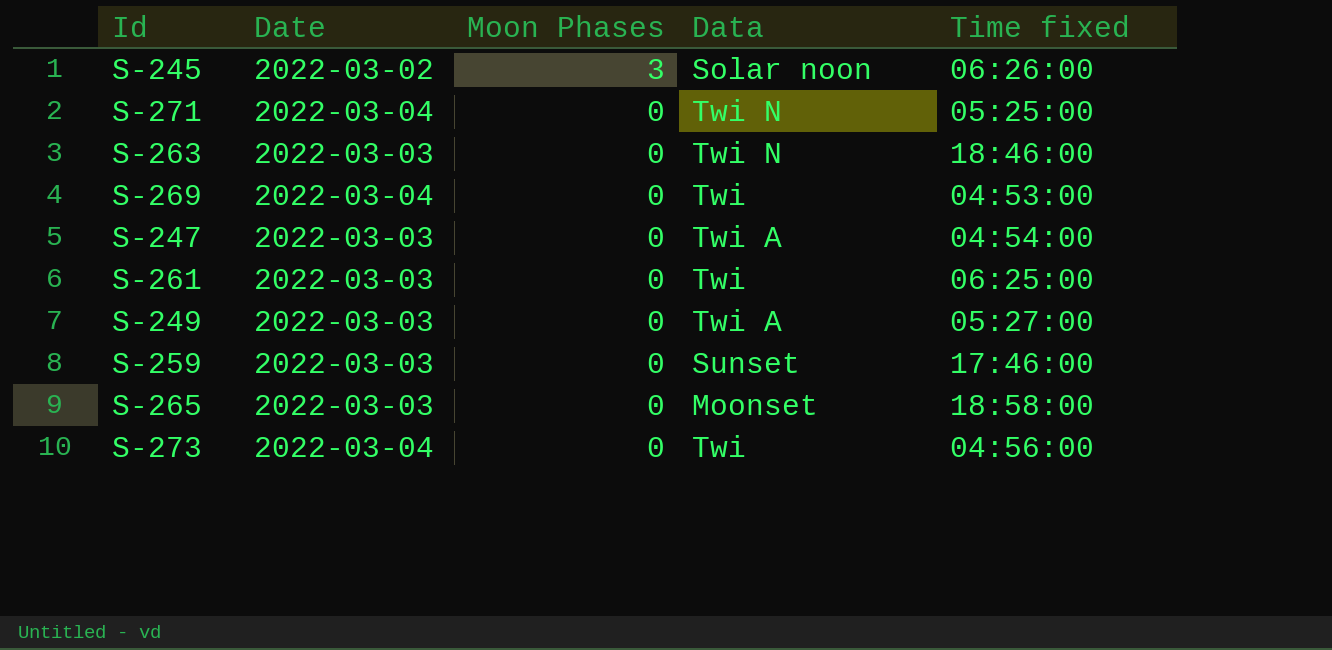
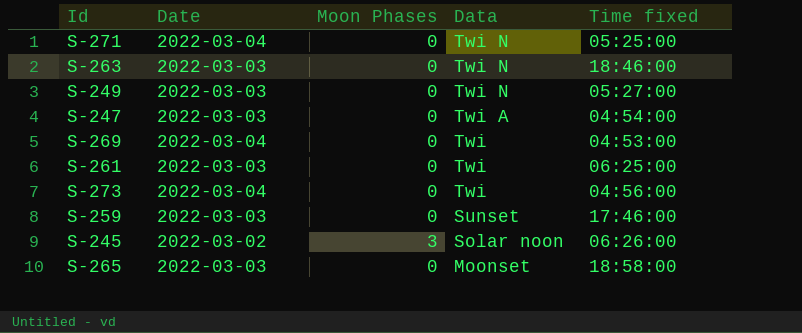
row order: Moon Phases descending -> Data descending
S-249 | Data: Twi A -> Twi N

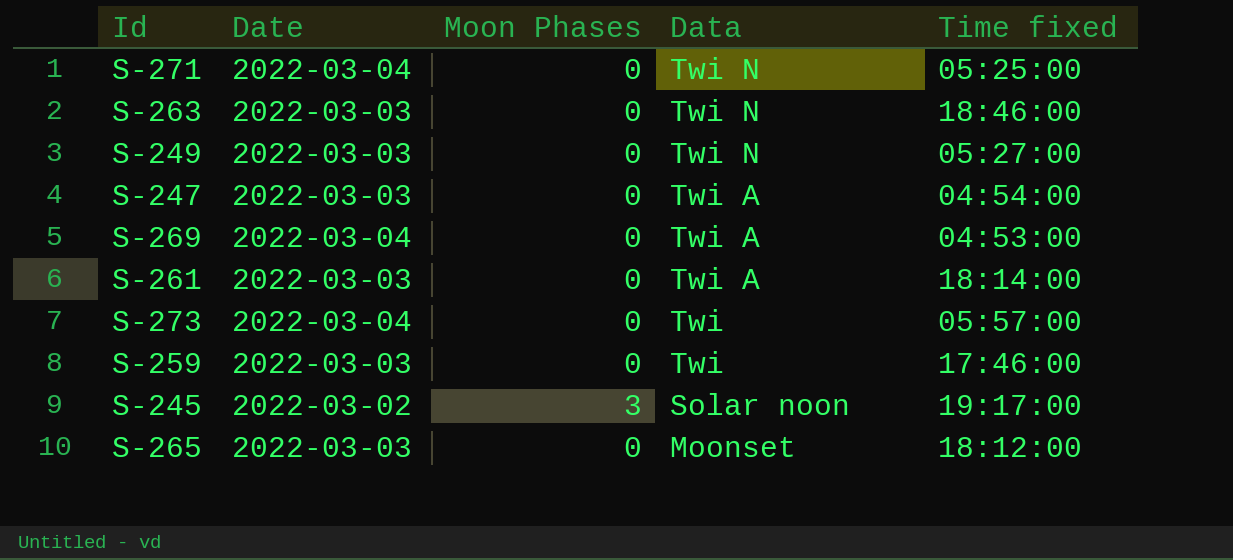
S-269 | Data: Twi -> Twi A
S-261 | Data: Twi -> Twi A
S-261 | Time fixed: 06:25:00 -> 18:14:00
S-273 | Time fixed: 04:56:00 -> 05:57:00
S-259 | Data: Sunset -> Twi
S-245 | Time fixed: 06:26:00 -> 19:17:00
S-265 | Time fixed: 18:58:00 -> 18:12:00

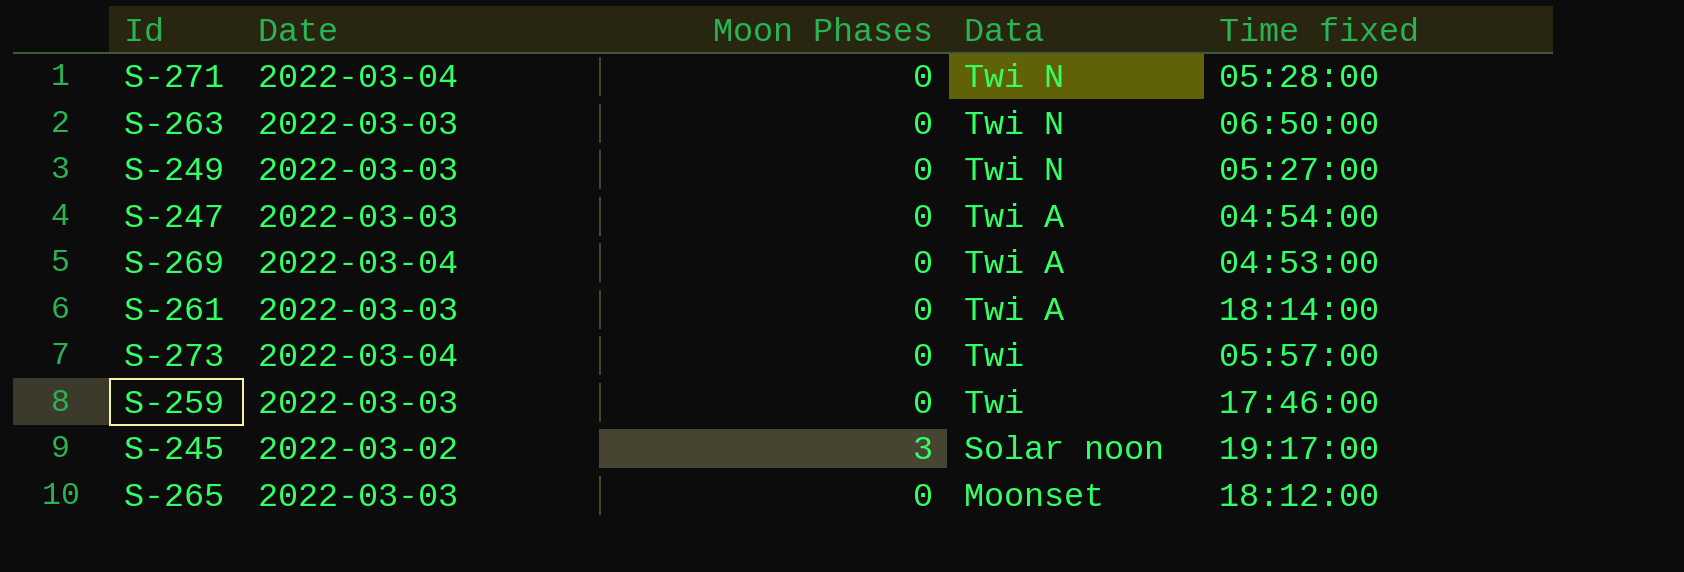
S-271 | Time fixed: 05:25:00 -> 05:28:00
S-263 | Time fixed: 18:46:00 -> 06:50:00

